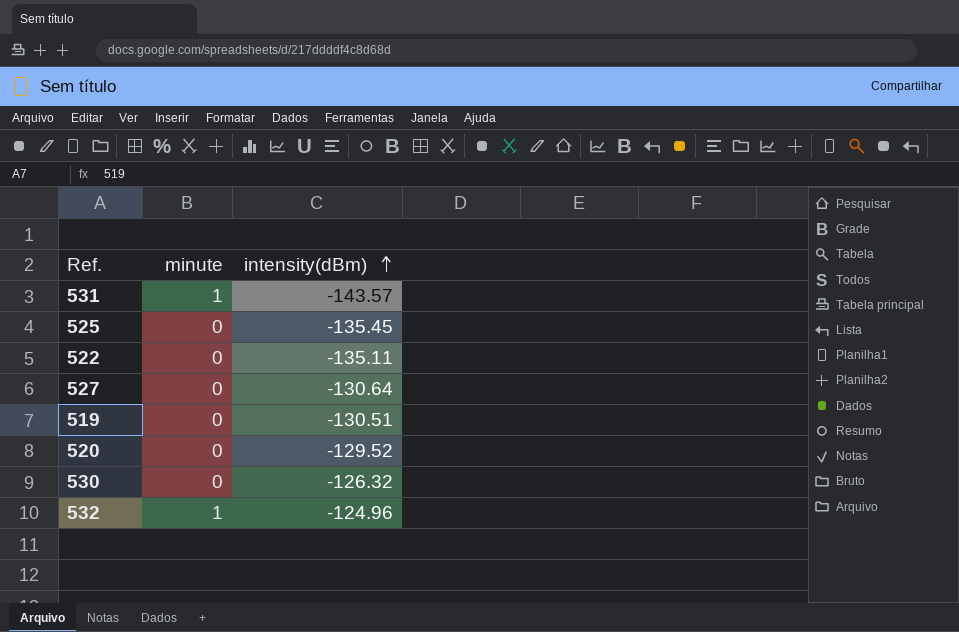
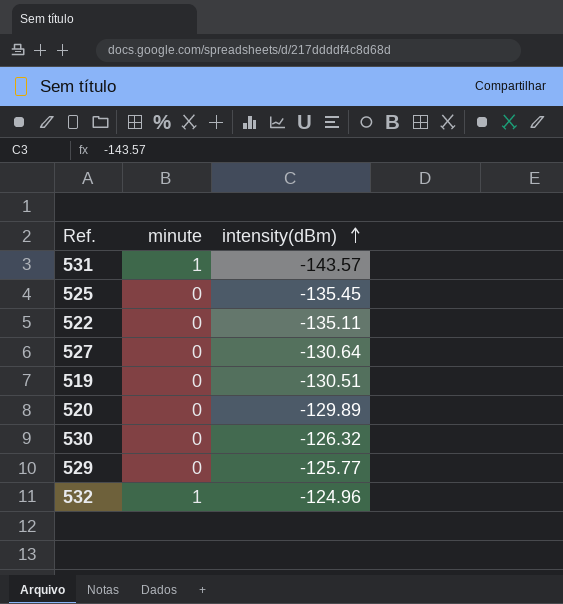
520 | intensity(dBm): -129.52 -> -129.89
row 529: none -> 0 | -125.77

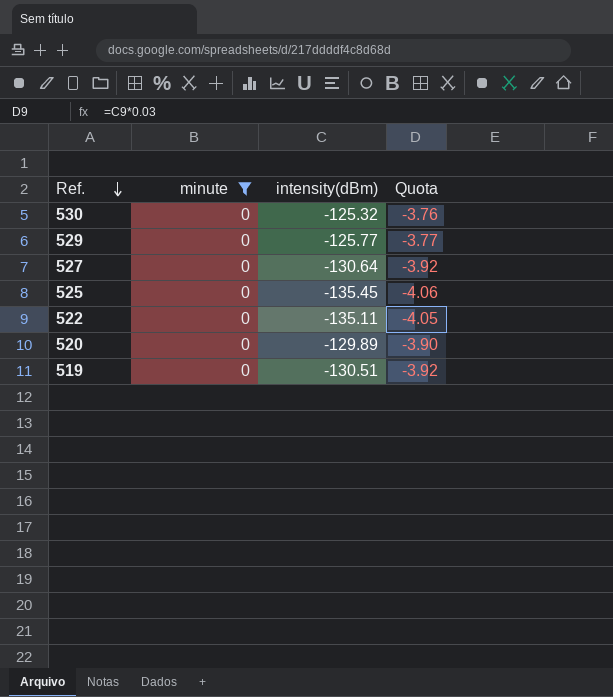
filter: none -> minute = 0
row order: intensity(dBm) ascending -> Ref. descending
column Quota | formula: none -> [intensity(dBm)] * 0.03
530 | intensity(dBm): -126.32 -> -125.32

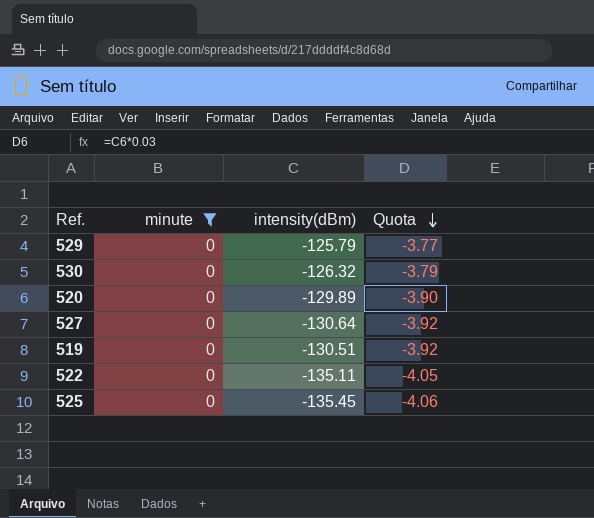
row order: Ref. descending -> Quota descending
529 | intensity(dBm): -125.77 -> -125.79
530 | intensity(dBm): -125.32 -> -126.32
530 | Quota: -3.76 -> -3.79

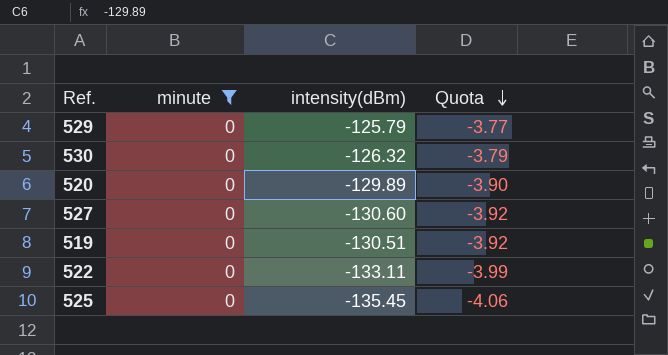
527 | intensity(dBm): -130.64 -> -130.60
522 | intensity(dBm): -135.11 -> -133.11
522 | Quota: -4.05 -> -3.99

